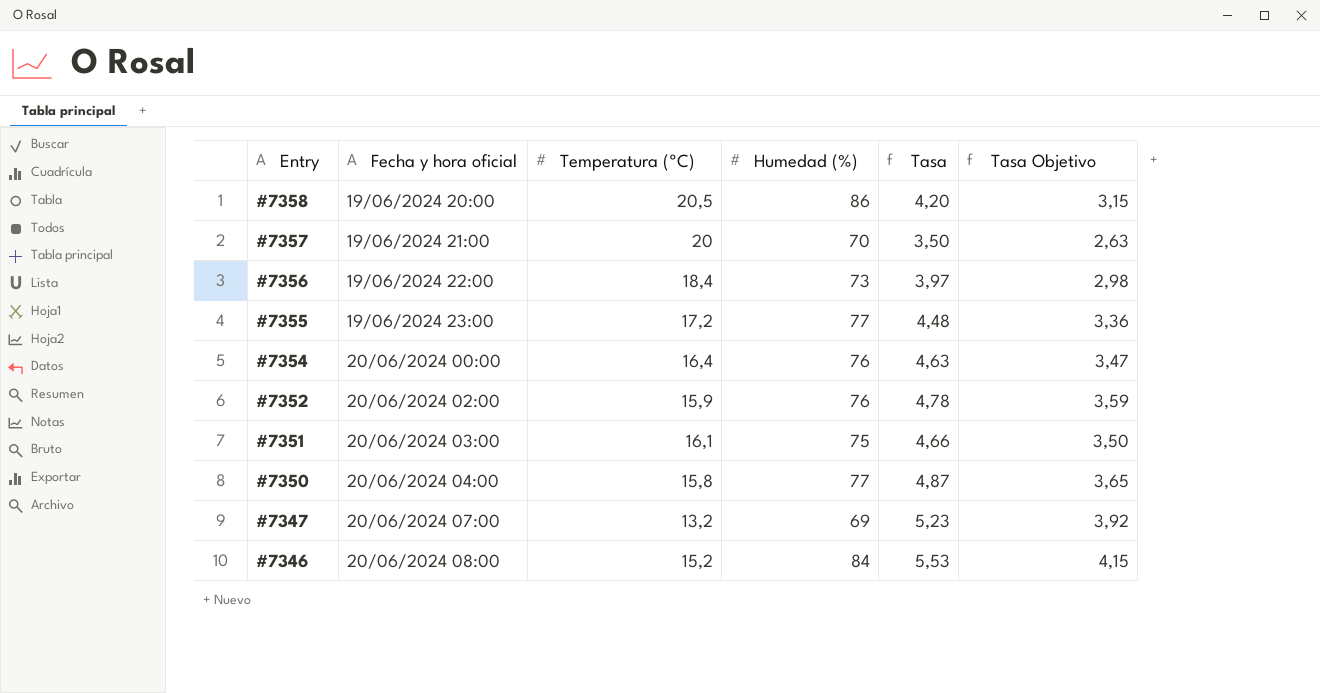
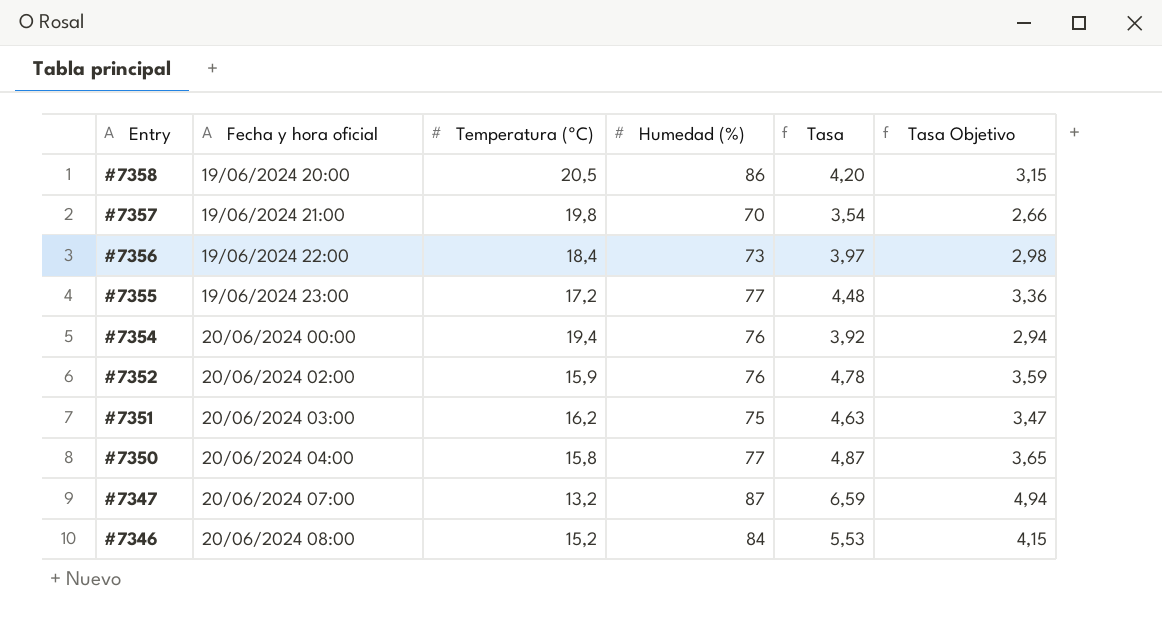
#7357 | Temperatura (ºC): 20 -> 19,8
#7357 | Tasa: 3,50 -> 3,54
#7357 | Tasa Objetivo: 2,63 -> 2,66
#7354 | Temperatura (ºC): 16,4 -> 19,4
#7354 | Tasa: 4,63 -> 3,92
#7354 | Tasa Objetivo: 3,47 -> 2,94
#7351 | Temperatura (ºC): 16,1 -> 16,2
#7351 | Tasa: 4,66 -> 4,63
#7351 | Tasa Objetivo: 3,50 -> 3,47
#7347 | Humedad (%): 69 -> 87
#7347 | Tasa: 5,23 -> 6,59
#7347 | Tasa Objetivo: 3,92 -> 4,94

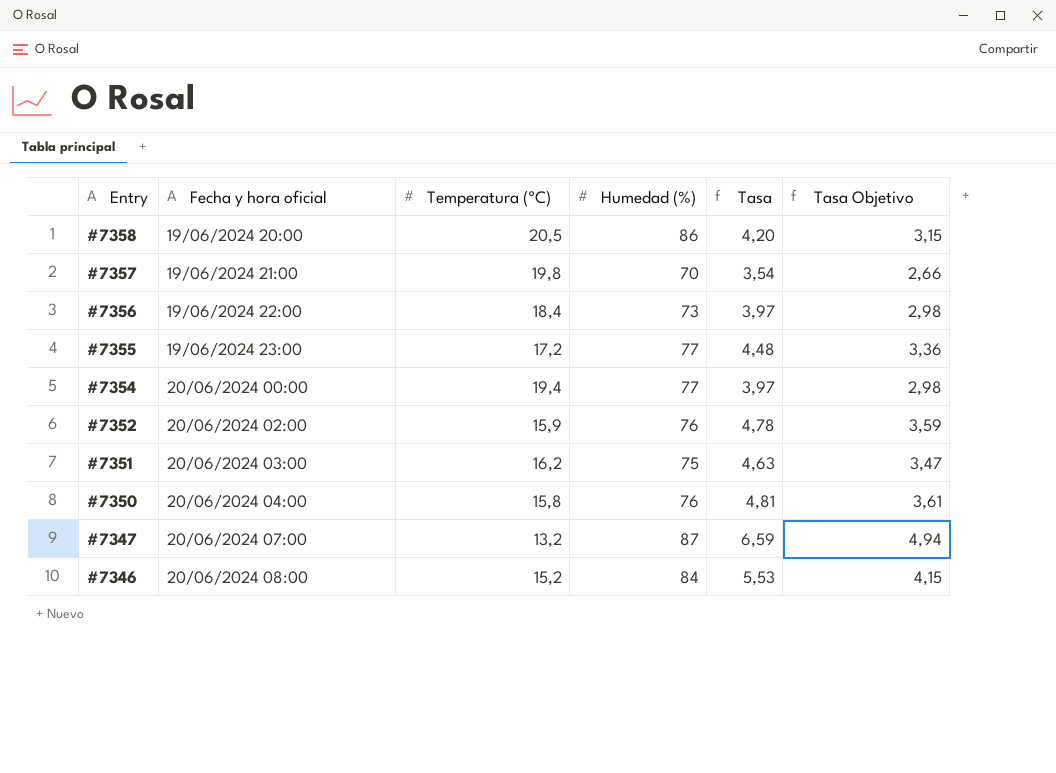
#7354 | Humedad (%): 76 -> 77
#7354 | Tasa: 3,92 -> 3,97
#7354 | Tasa Objetivo: 2,94 -> 2,98
#7350 | Humedad (%): 77 -> 76
#7350 | Tasa: 4,87 -> 4,81
#7350 | Tasa Objetivo: 3,65 -> 3,61

